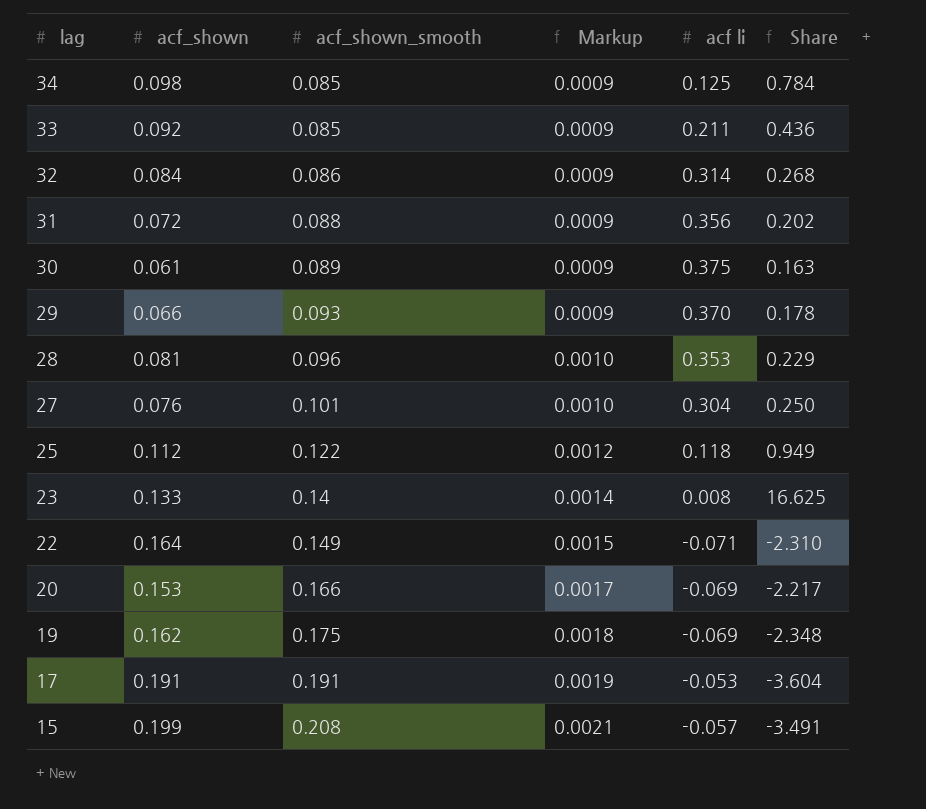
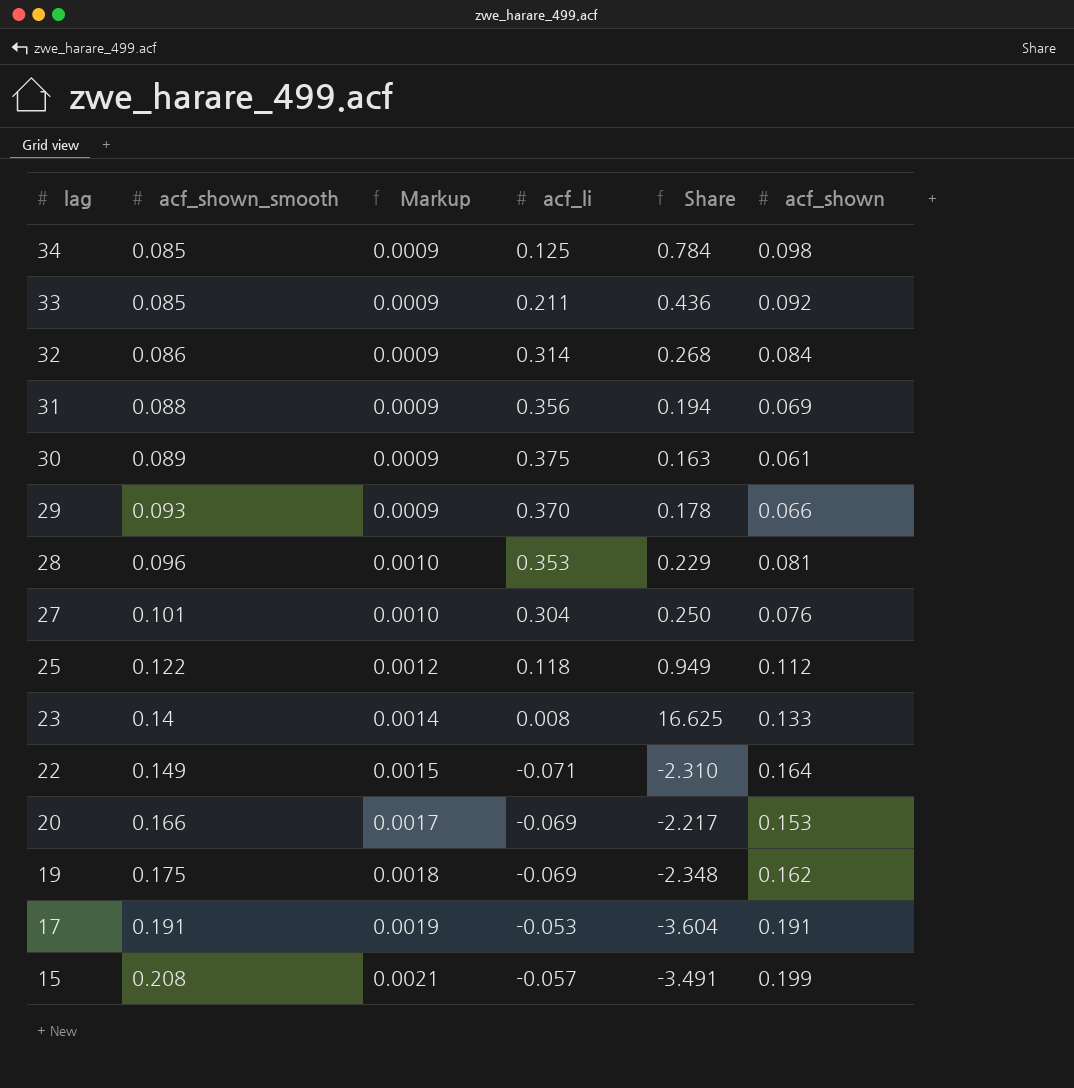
column name: acf li -> acf_li
column acf_shown | position: 2 -> 6
31 | Share: 0.202 -> 0.194
31 | acf_shown: 0.072 -> 0.069

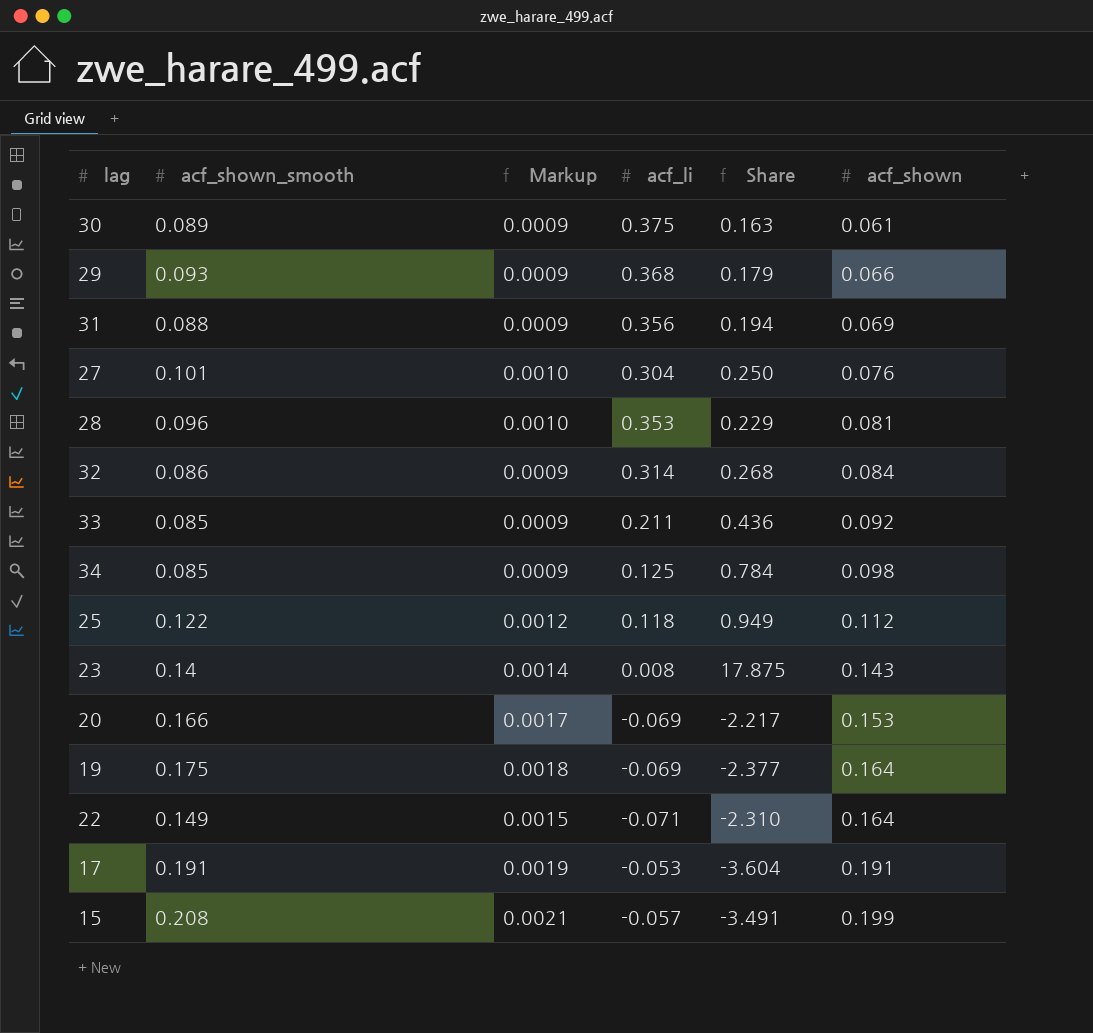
row order: lag descending -> acf_shown ascending
29 | acf_li: 0.370 -> 0.368
29 | Share: 0.178 -> 0.179
23 | Share: 16.625 -> 17.875
23 | acf_shown: 0.133 -> 0.143
19 | Share: -2.348 -> -2.377
19 | acf_shown: 0.162 -> 0.164

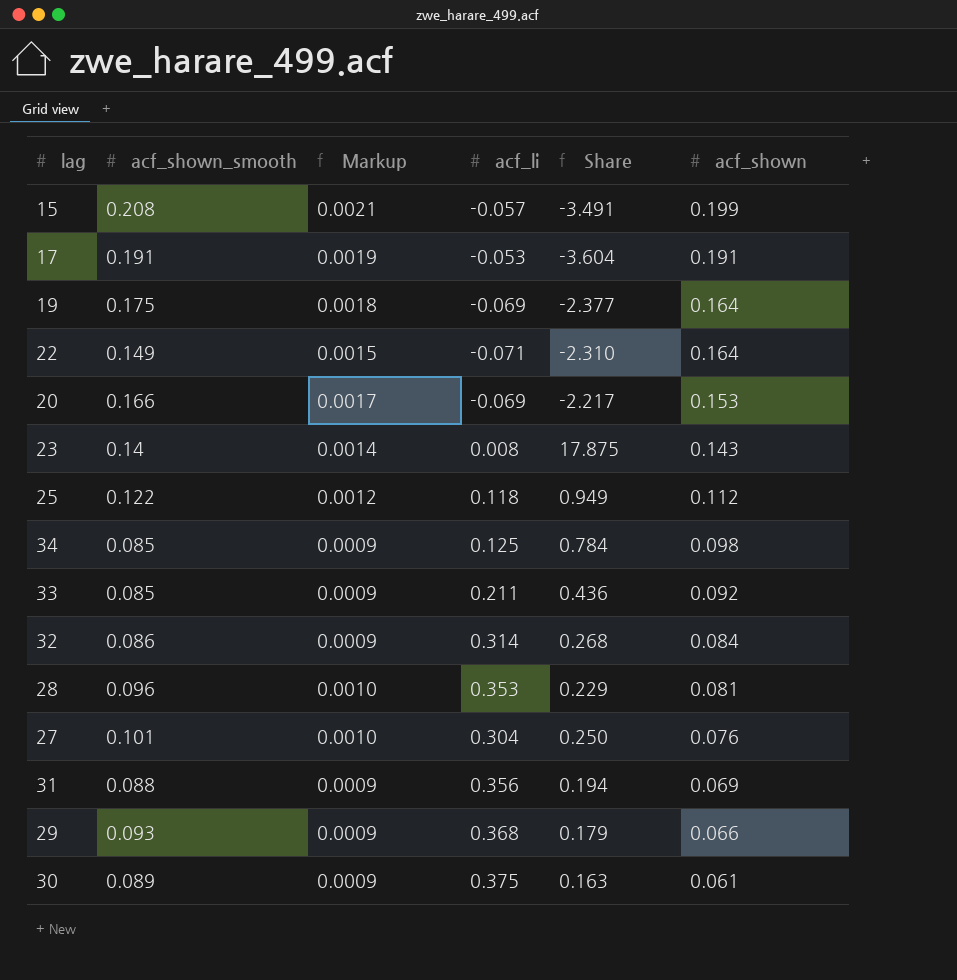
row order: acf_shown ascending -> acf_shown descending

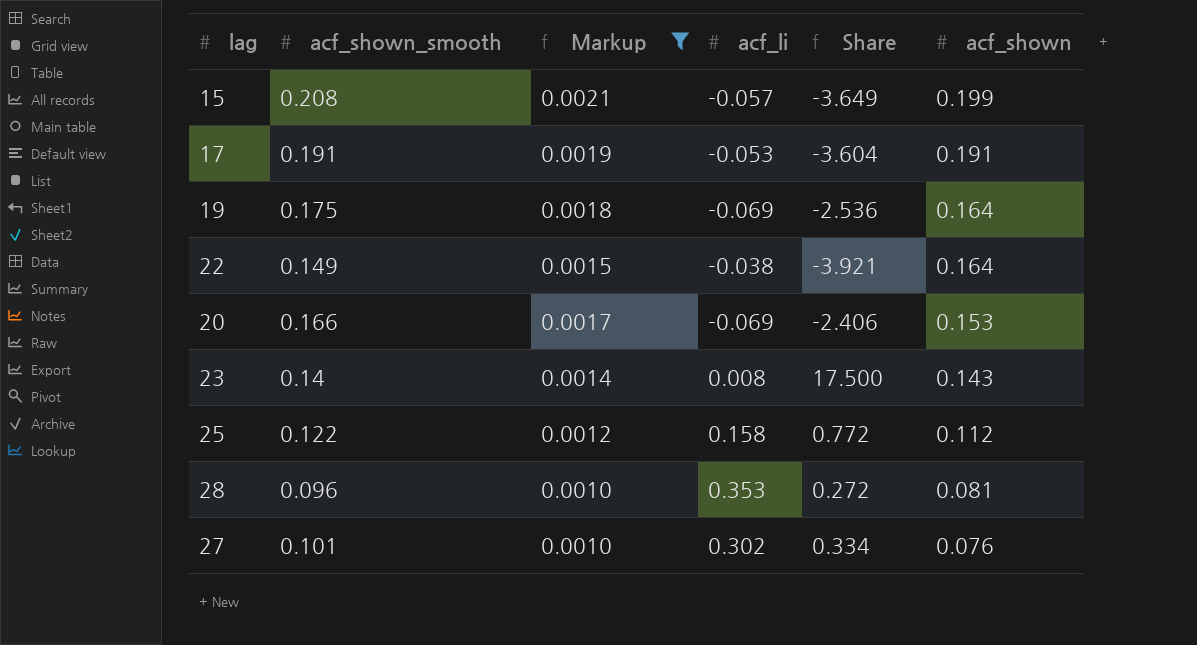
filter: none -> Markup != 0.0009
column Share | formula: [acf_shown] / [acf_li] -> [acf_shown_smooth] / [acf_li]
22 | acf_li: -0.071 -> -0.038
25 | acf_li: 0.118 -> 0.158
27 | acf_li: 0.304 -> 0.302

